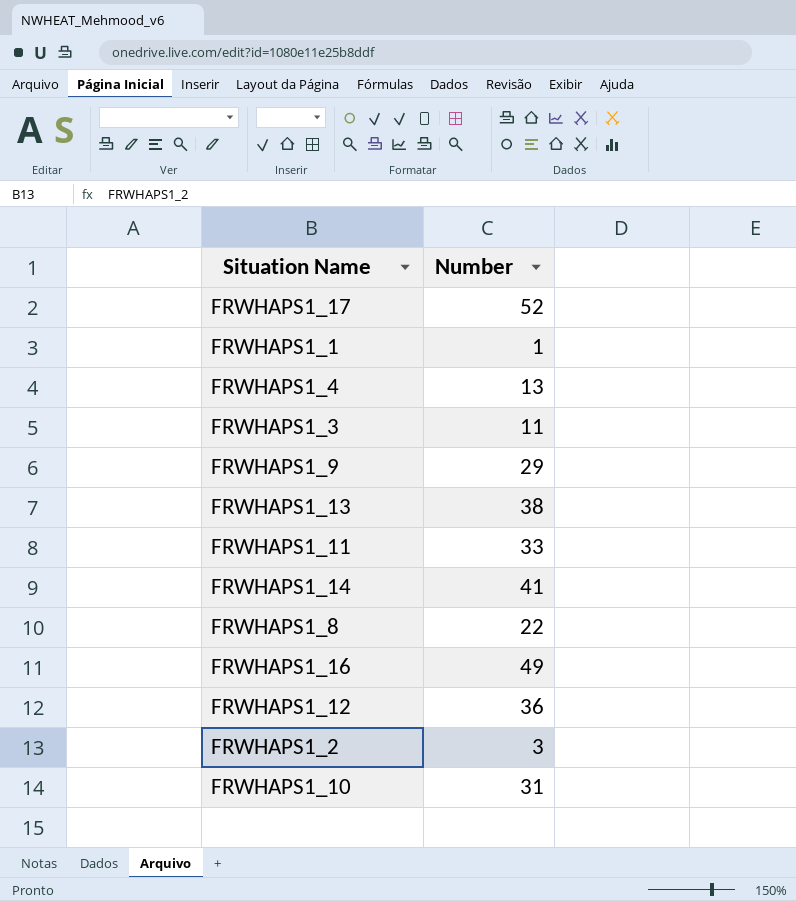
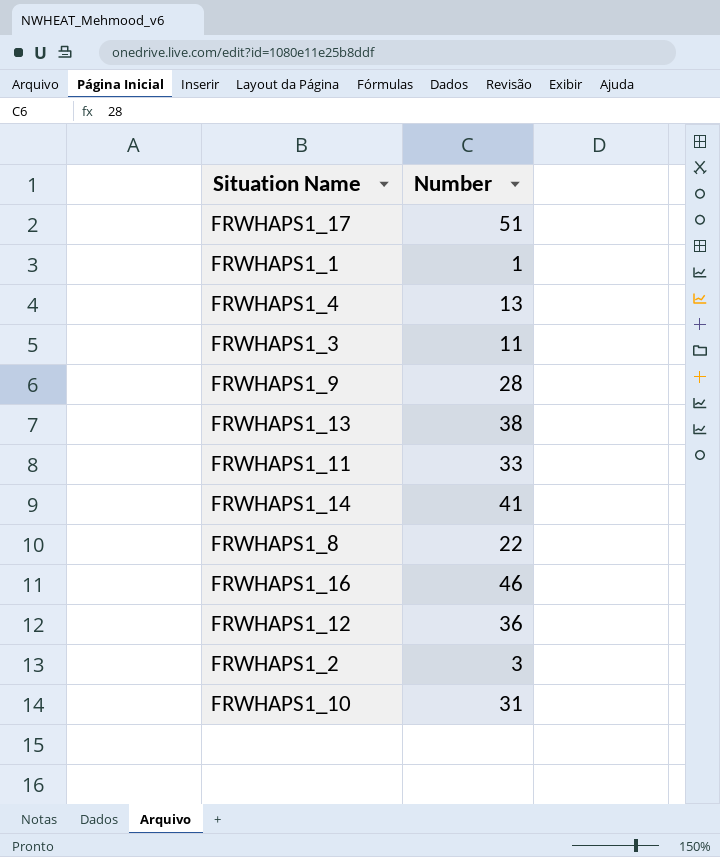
FRWHAPS1_17 | Number: 52 -> 51
FRWHAPS1_9 | Number: 29 -> 28
FRWHAPS1_16 | Number: 49 -> 46

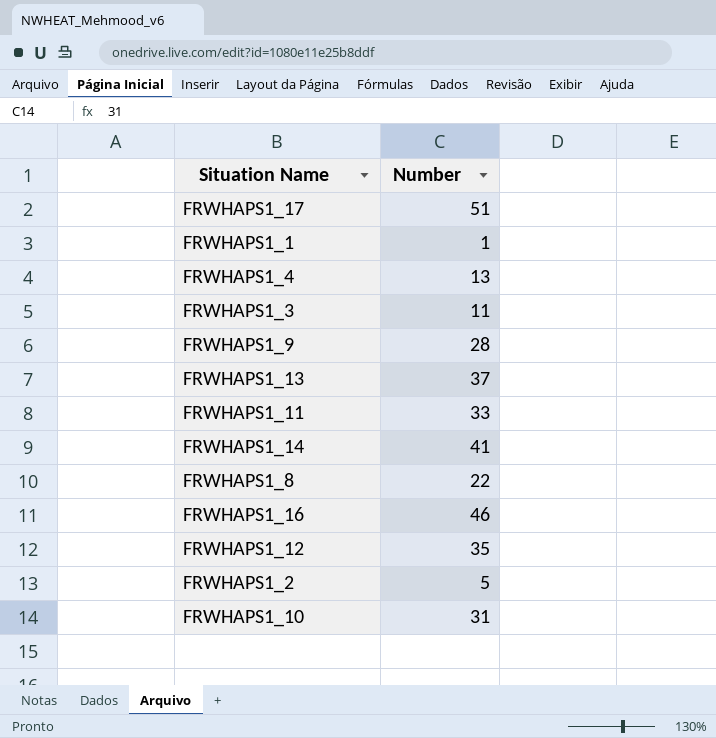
FRWHAPS1_13 | Number: 38 -> 37
FRWHAPS1_12 | Number: 36 -> 35
FRWHAPS1_2 | Number: 3 -> 5

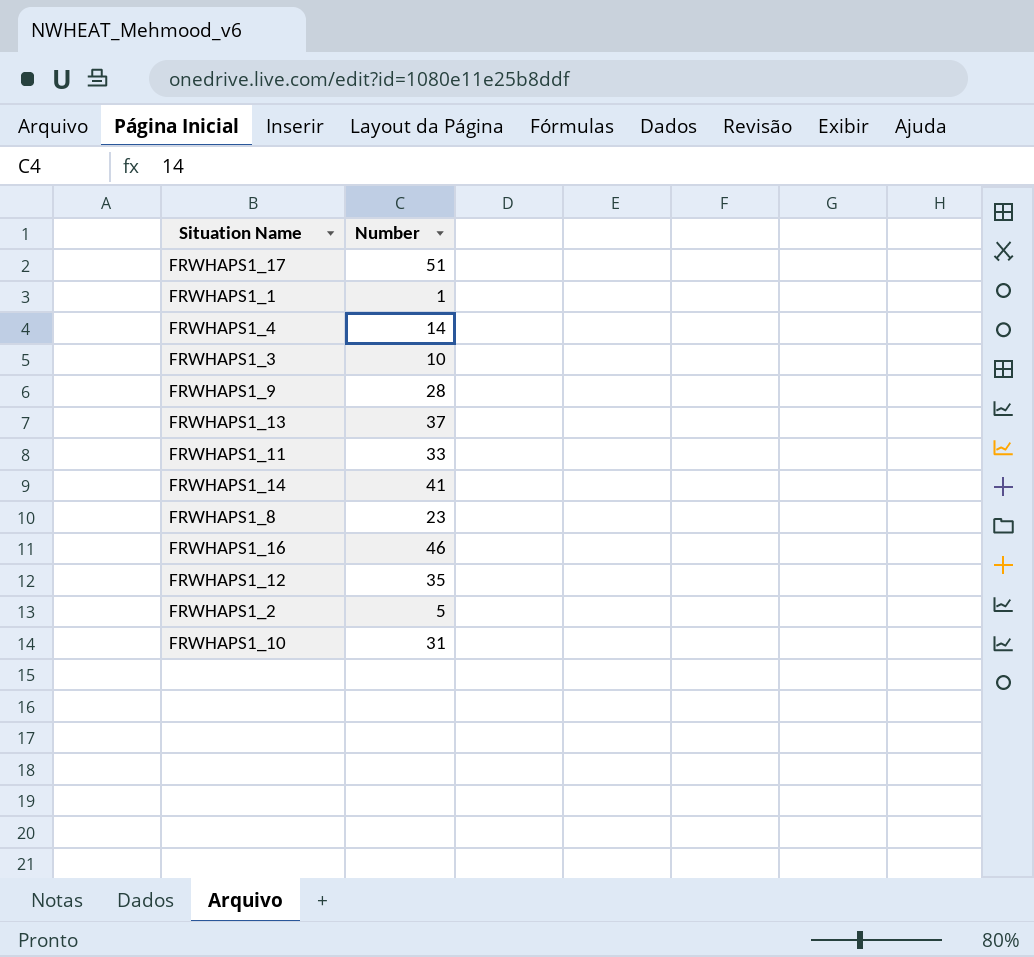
FRWHAPS1_4 | Number: 13 -> 14
FRWHAPS1_3 | Number: 11 -> 10
FRWHAPS1_8 | Number: 22 -> 23

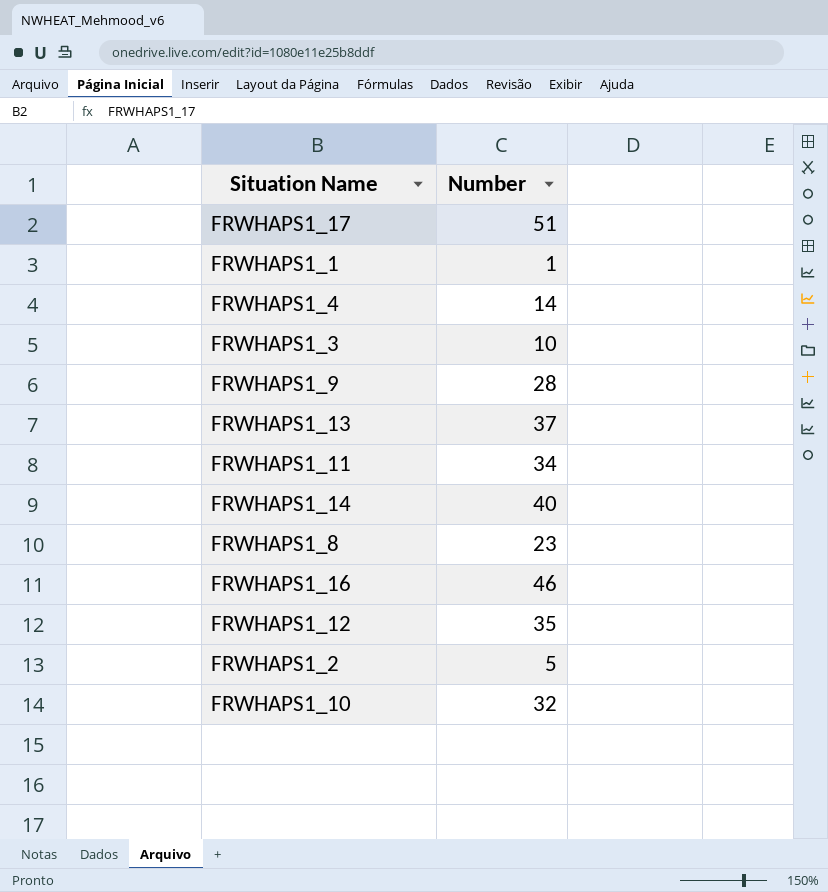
FRWHAPS1_11 | Number: 33 -> 34
FRWHAPS1_14 | Number: 41 -> 40
FRWHAPS1_10 | Number: 31 -> 32

